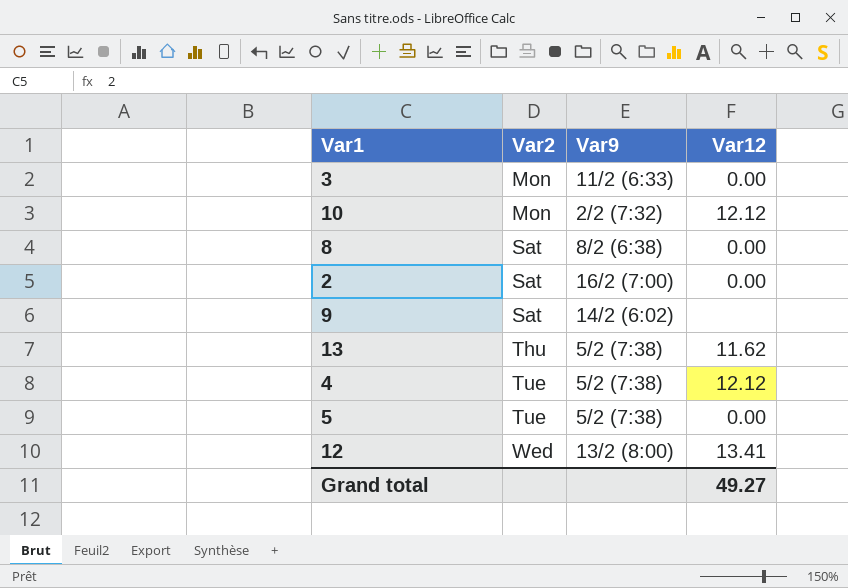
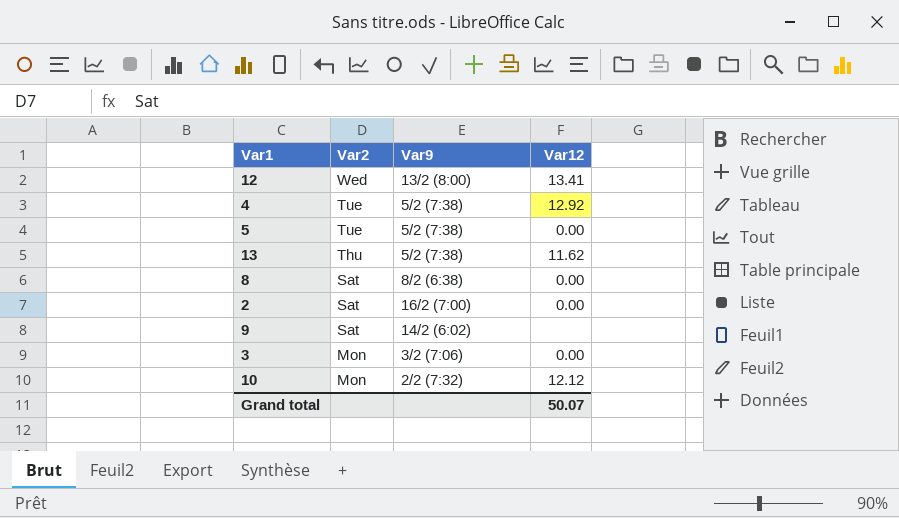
row order: Var2 ascending -> Var2 descending
4 | Var12: 12.12 -> 12.92
3 | Var9: 11/2 (6:33) -> 3/2 (7:06)
Grand total | Var12: 49.27 -> 50.07

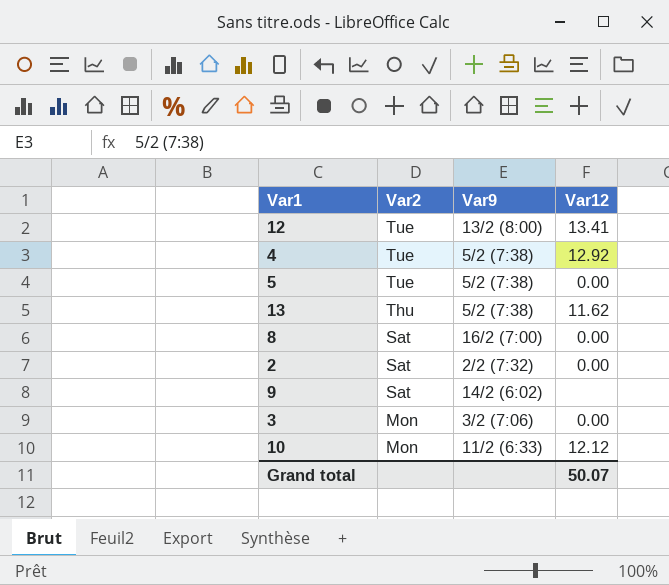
12 | Var2: Wed -> Tue
8 | Var9: 8/2 (6:38) -> 16/2 (7:00)
2 | Var9: 16/2 (7:00) -> 2/2 (7:32)
10 | Var9: 2/2 (7:32) -> 11/2 (6:33)

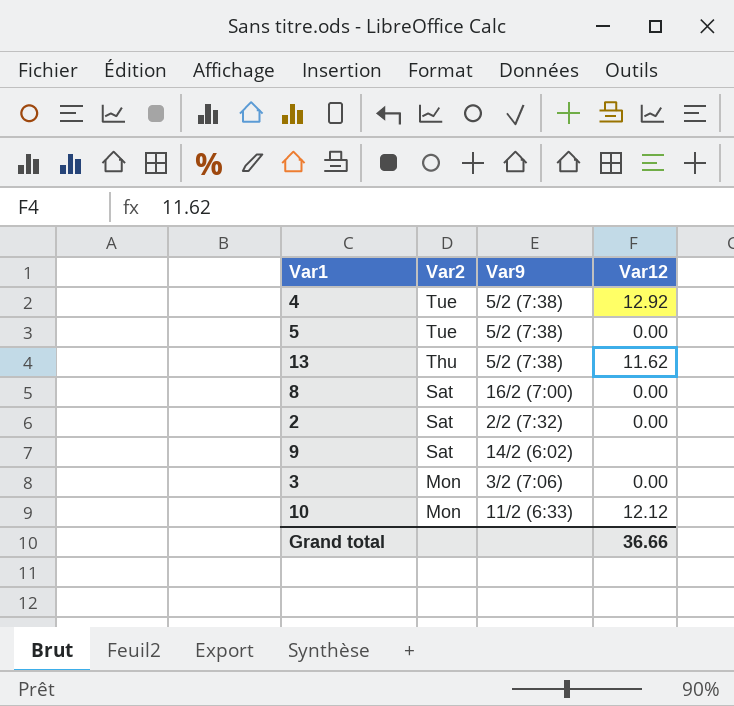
row 12: Tue | 13/2 (8:00) | 13.41 -> none
Grand total | Var12: 50.07 -> 36.66

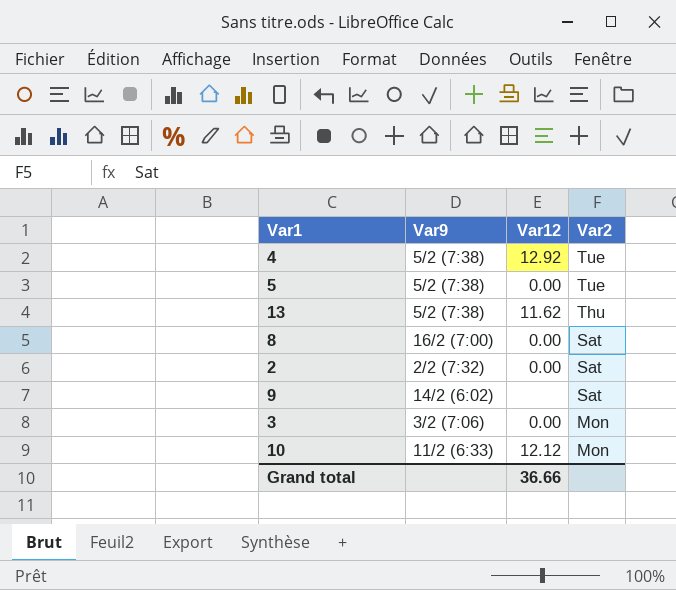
column Var2 | position: 2 -> 4

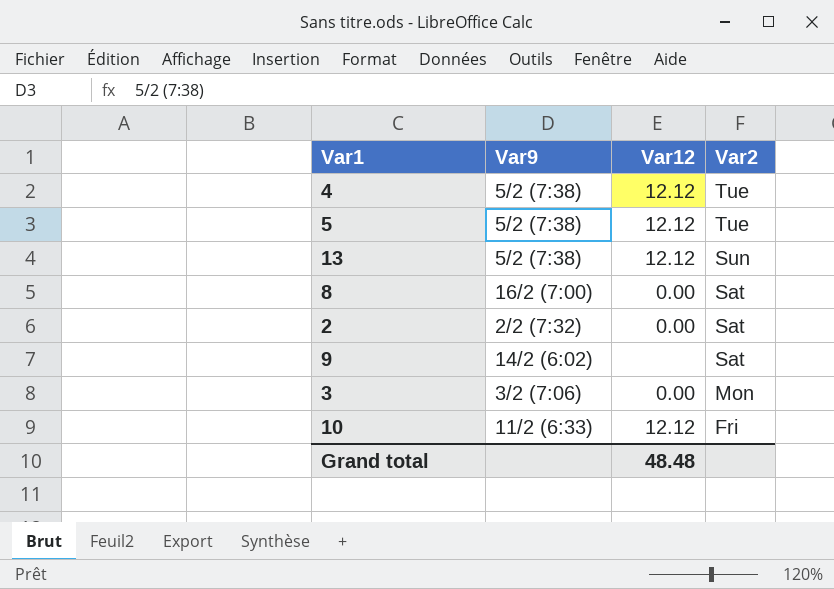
4 | Var12: 12.92 -> 12.12
5 | Var12: 0.00 -> 12.12
13 | Var12: 11.62 -> 12.12
13 | Var2: Thu -> Sun
10 | Var2: Mon -> Fri
Grand total | Var12: 36.66 -> 48.48

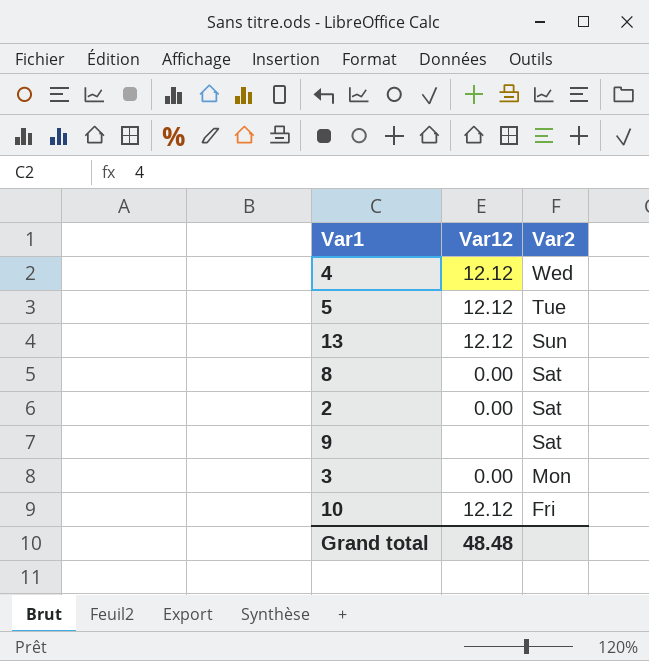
column Var9 | position: 2 -> none
4 | Var2: Tue -> Wed

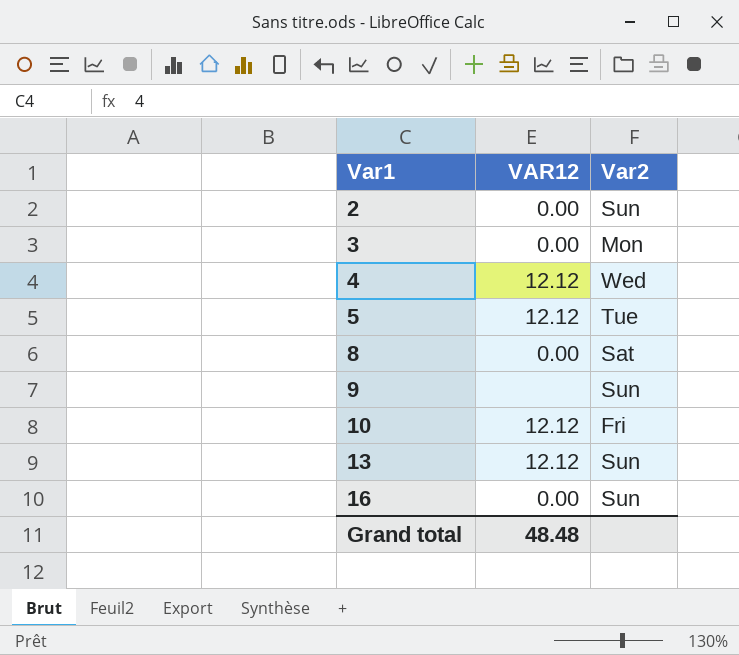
row order: Var2 descending -> Var1 ascending
column name: Var12 -> VAR12
2 | Var2: Sat -> Sun
9 | Var2: Sat -> Sun
row 16: none -> 0.00 | Sun

